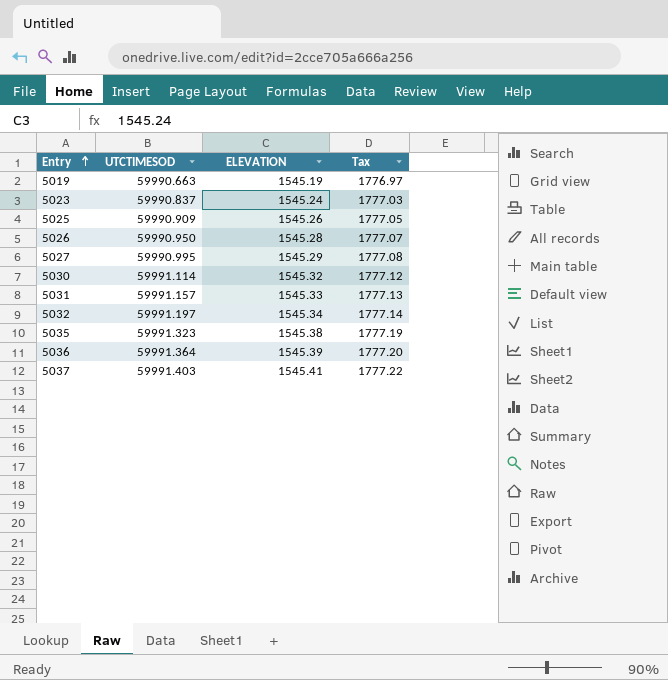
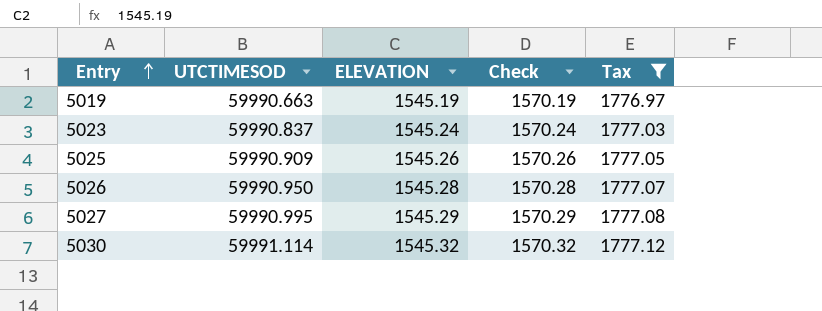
filter: none -> Tax <= 1777.12
column Check | formula: none -> [ELEVATION] + 25

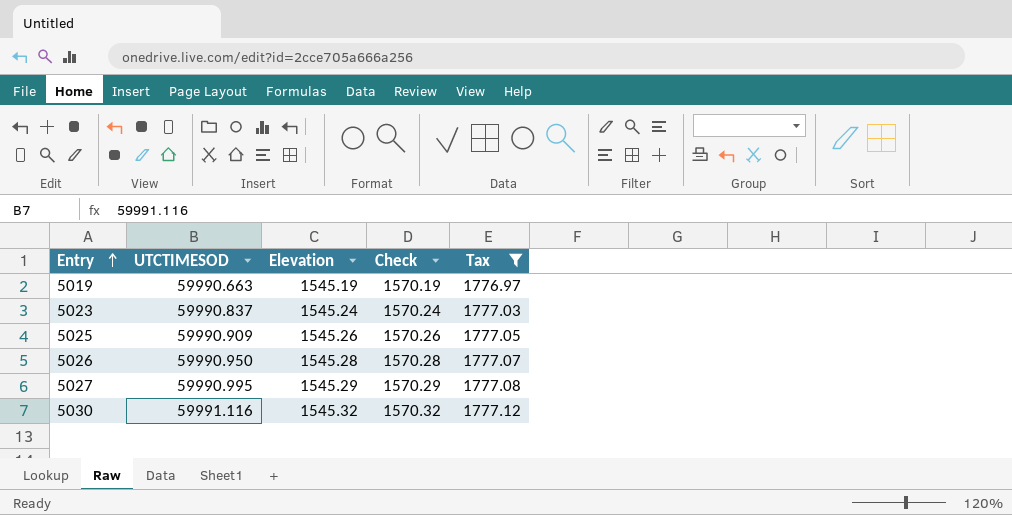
column name: ELEVATION -> Elevation
5030 | UTCTIMESOD: 59991.114 -> 59991.116

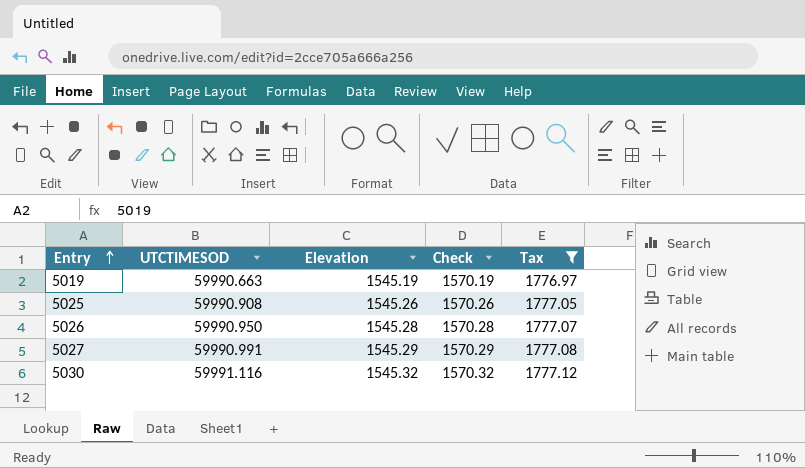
row 5023: 59990.837 | 1545.24 | 1570.24 | 1777.03 -> none
5025 | UTCTIMESOD: 59990.909 -> 59990.908
5027 | UTCTIMESOD: 59990.995 -> 59990.991

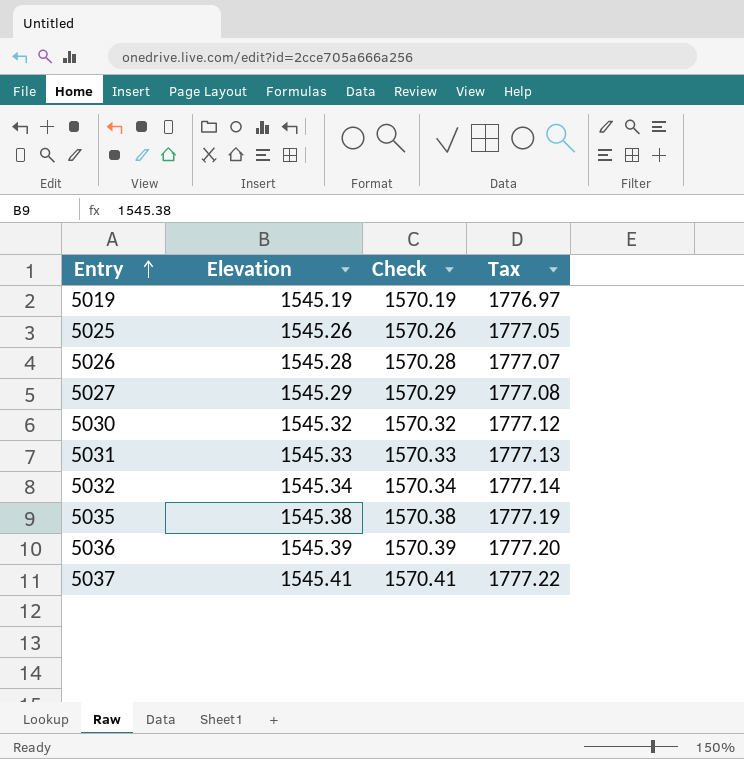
filter: Tax <= 1777.12 -> none
column UTCTIMESOD | position: 2 -> none

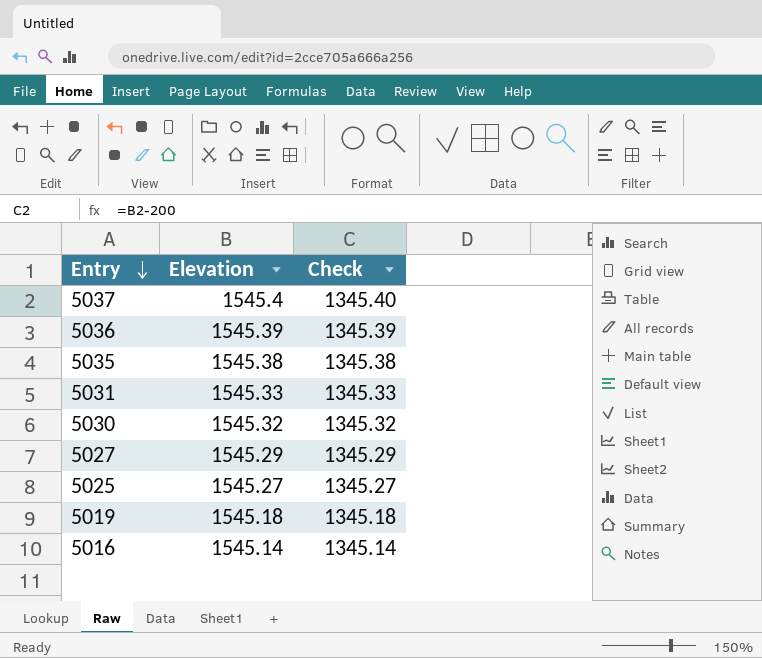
row order: Entry ascending -> Entry descending
column Tax | formula: [Elevation] * 1.15 -> none
column Check | formula: [Elevation] + 25 -> [Elevation] - 200
row 5026: 1545.28 | 1570.28 | 1777.07 -> none
row 5032: 1545.34 | 1570.34 | 1777.14 -> none
5037 | Elevation: 1545.41 -> 1545.4
5025 | Elevation: 1545.26 -> 1545.27
5019 | Elevation: 1545.19 -> 1545.18
row 5016: none -> 1545.14 | 1345.14

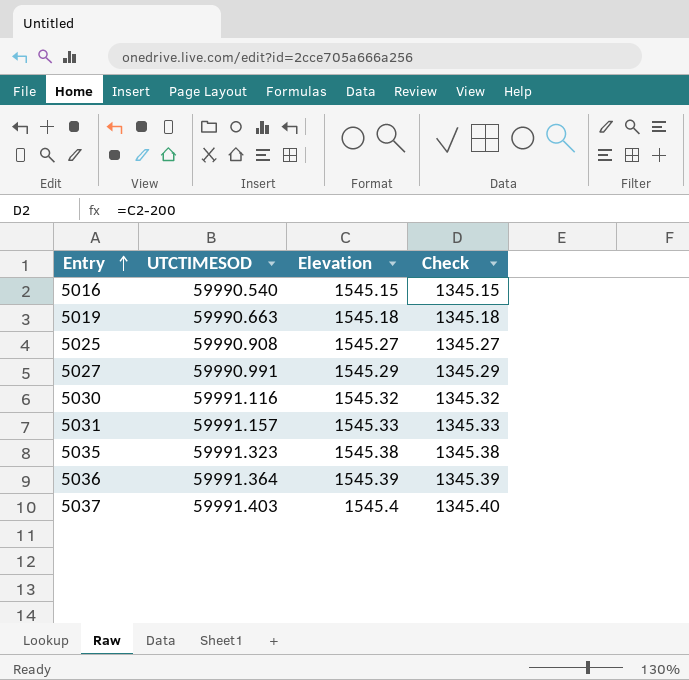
row order: Entry descending -> Entry ascending
column UTCTIMESOD | position: none -> 2
5016 | Elevation: 1545.14 -> 1545.15
5016 | Check: 1345.14 -> 1345.15

